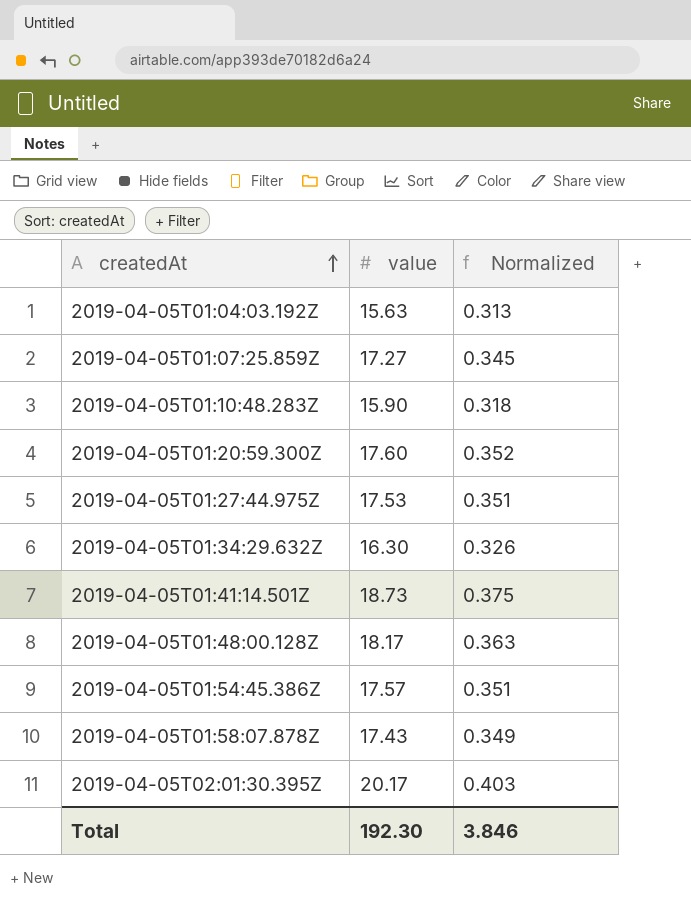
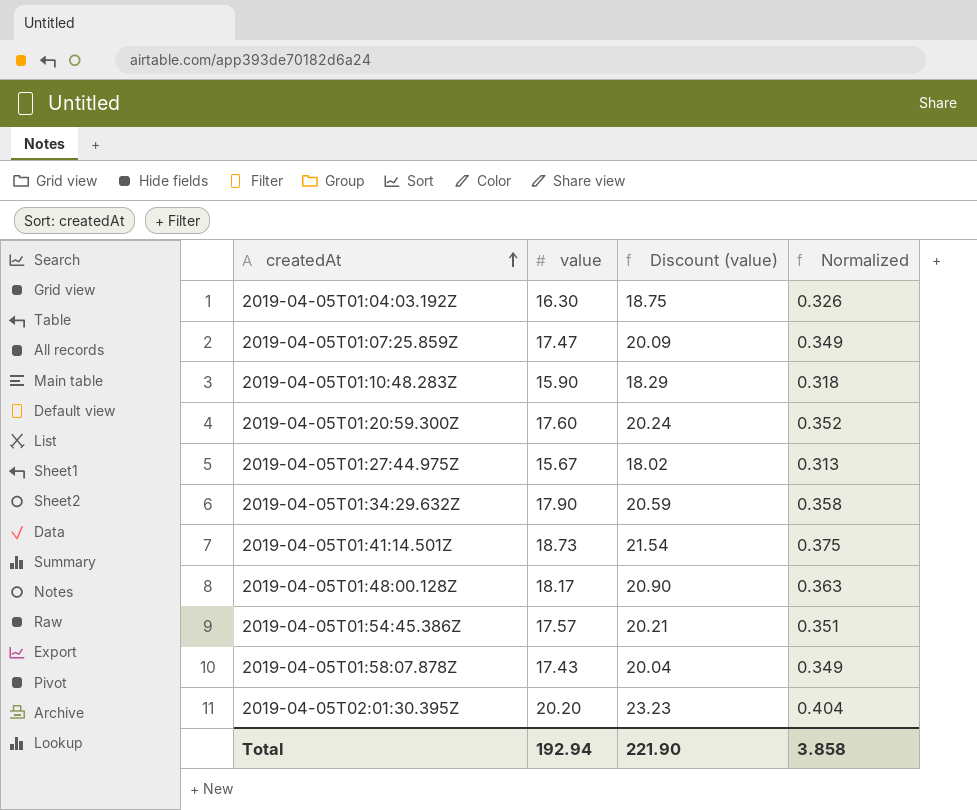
column Discount (value) | formula: none -> [value] * 1.15
2019-04-05T01:04:03.192Z | value: 15.63 -> 16.30
2019-04-05T01:04:03.192Z | Normalized: 0.313 -> 0.326
2019-04-05T01:07:25.859Z | value: 17.27 -> 17.47
2019-04-05T01:07:25.859Z | Normalized: 0.345 -> 0.349
2019-04-05T01:27:44.975Z | value: 17.53 -> 15.67
2019-04-05T01:27:44.975Z | Normalized: 0.351 -> 0.313
2019-04-05T01:34:29.632Z | value: 16.30 -> 17.90
2019-04-05T01:34:29.632Z | Normalized: 0.326 -> 0.358
2019-04-05T02:01:30.395Z | value: 20.17 -> 20.20
2019-04-05T02:01:30.395Z | Normalized: 0.403 -> 0.404
Total | value: 192.30 -> 192.94
Total | Normalized: 3.846 -> 3.858

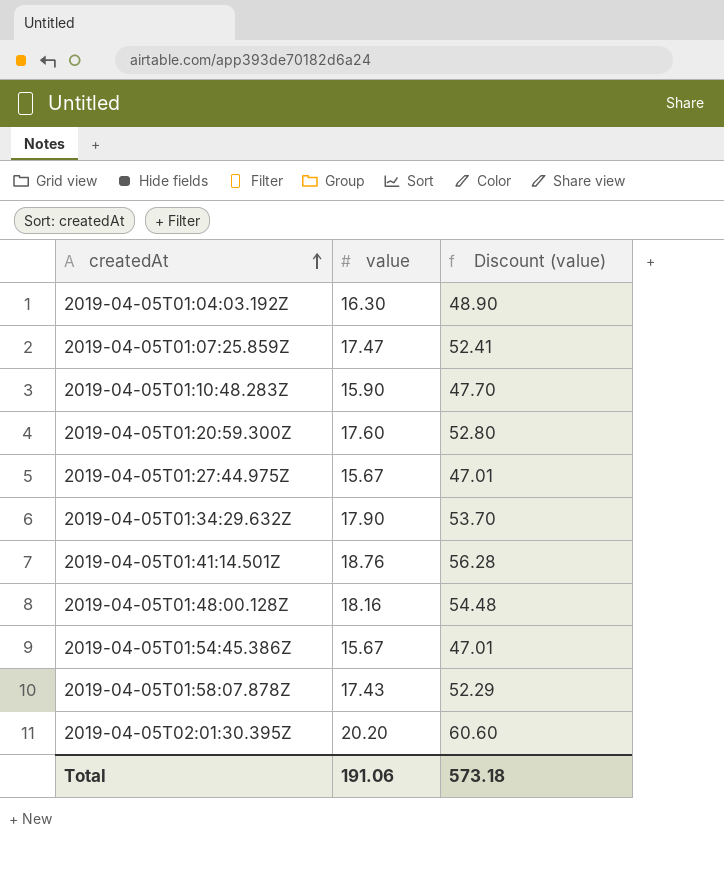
column Normalized | formula: [value] * 0.02 -> none
column Discount (value) | formula: [value] * 1.15 -> [value] * 3
2019-04-05T01:41:14.501Z | value: 18.73 -> 18.76
2019-04-05T01:48:00.128Z | value: 18.17 -> 18.16
2019-04-05T01:54:45.386Z | value: 17.57 -> 15.67
Total | value: 192.94 -> 191.06
Total | Discount (value): 221.90 -> 573.18

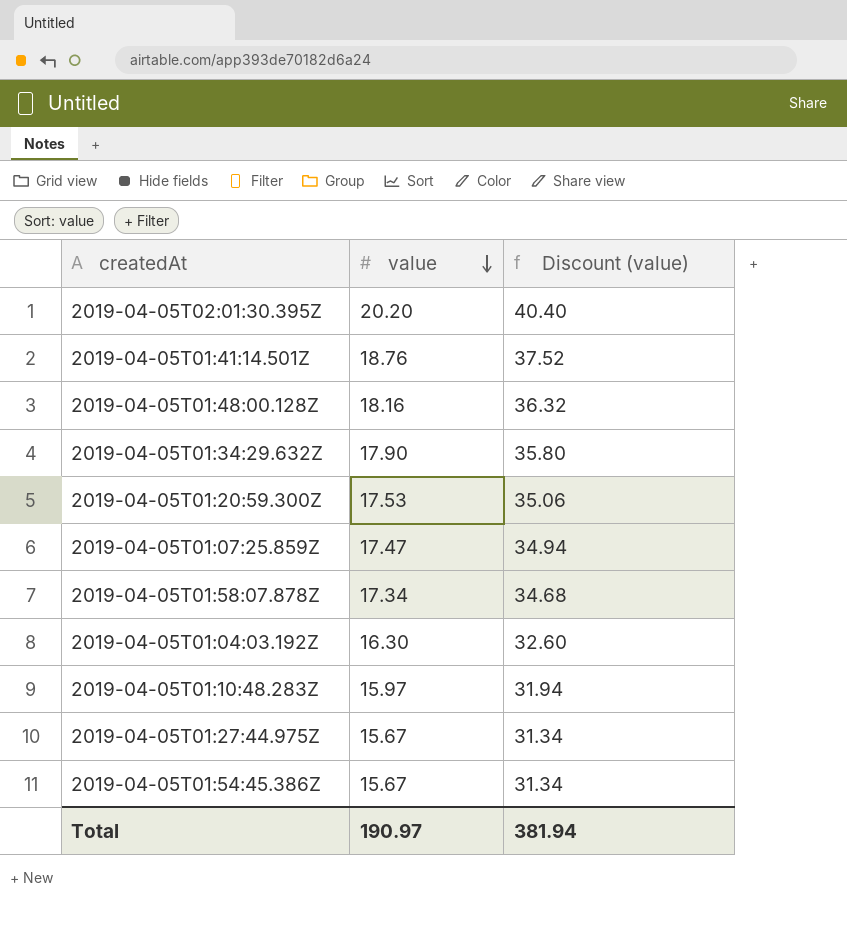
row order: createdAt ascending -> value descending
column Discount (value) | formula: [value] * 3 -> [value] * 2
2019-04-05T01:20:59.300Z | value: 17.60 -> 17.53
2019-04-05T01:58:07.878Z | value: 17.43 -> 17.34
2019-04-05T01:10:48.283Z | value: 15.90 -> 15.97
Total | value: 191.06 -> 190.97
Total | Discount (value): 573.18 -> 381.94

